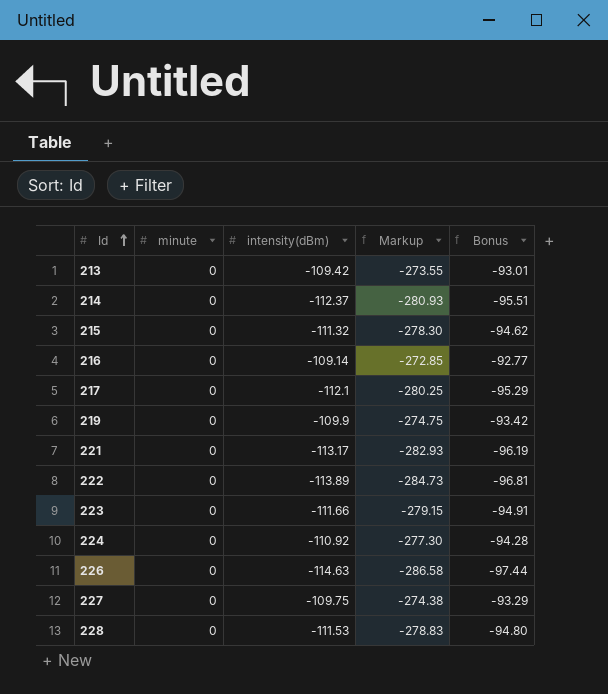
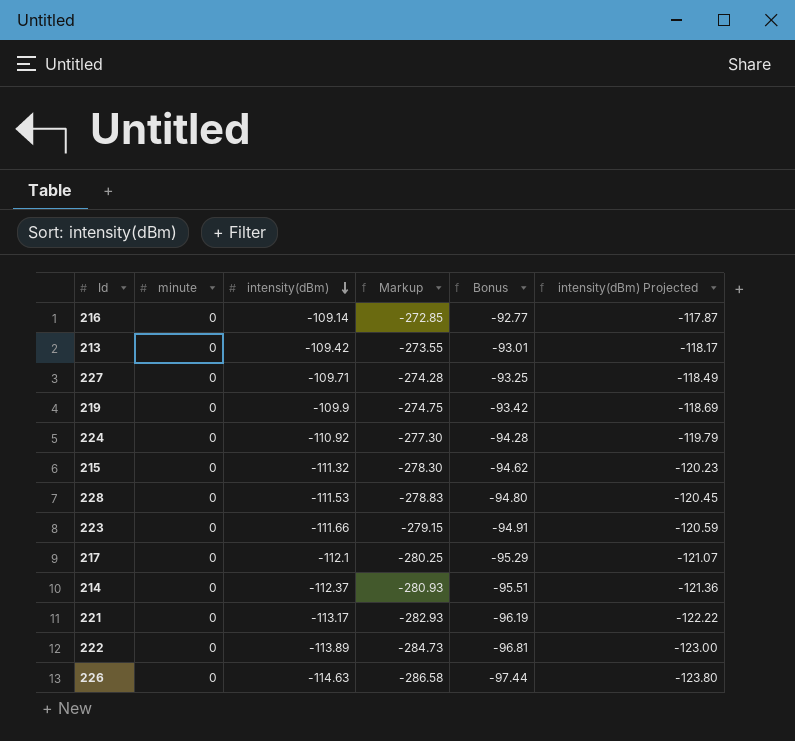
row order: Id ascending -> intensity(dBm) descending
column intensity(dBm) Projected | formula: none -> [intensity(dBm)] * 1.08
227 | intensity(dBm): -109.75 -> -109.71
227 | Markup: -274.38 -> -274.28
227 | Bonus: -93.29 -> -93.25

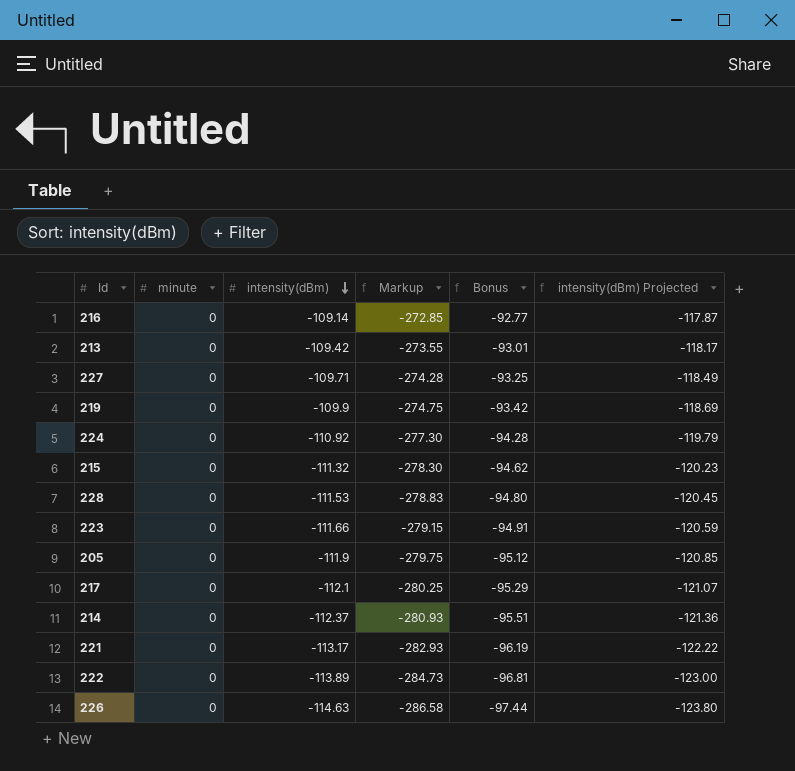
row 205: none -> 0 | -111.9 | -279.75 | -95.12 | -120.85

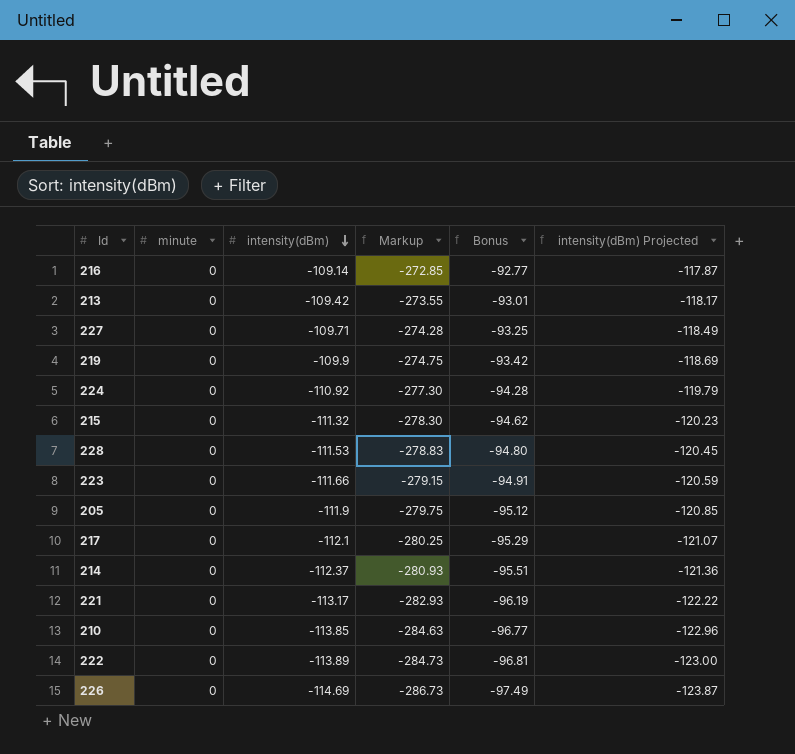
row 210: none -> 0 | -113.85 | -284.63 | -96.77 | -122.96
226 | intensity(dBm): -114.63 -> -114.69
226 | Markup: -286.58 -> -286.73
226 | Bonus: -97.44 -> -97.49
226 | intensity(dBm) Projected: -123.80 -> -123.87

